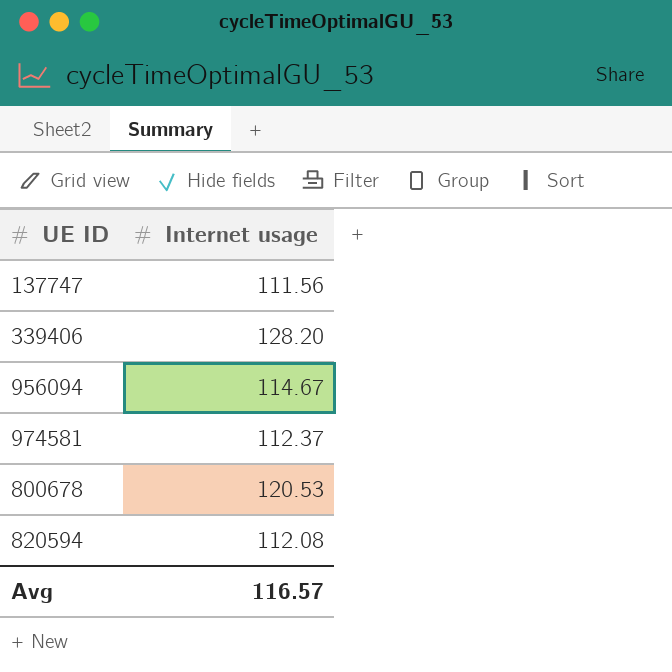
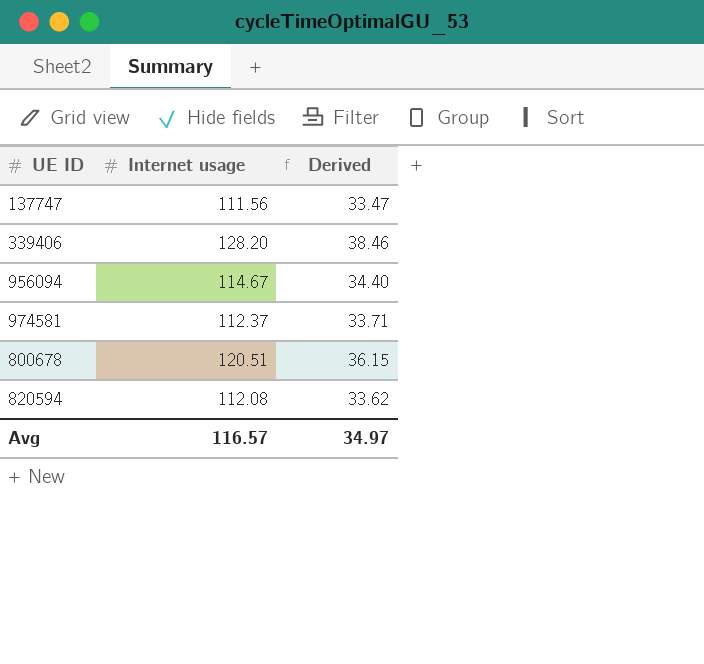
column Derived | formula: none -> [Internet usage] * 0.3
800678 | Internet usage: 120.53 -> 120.51

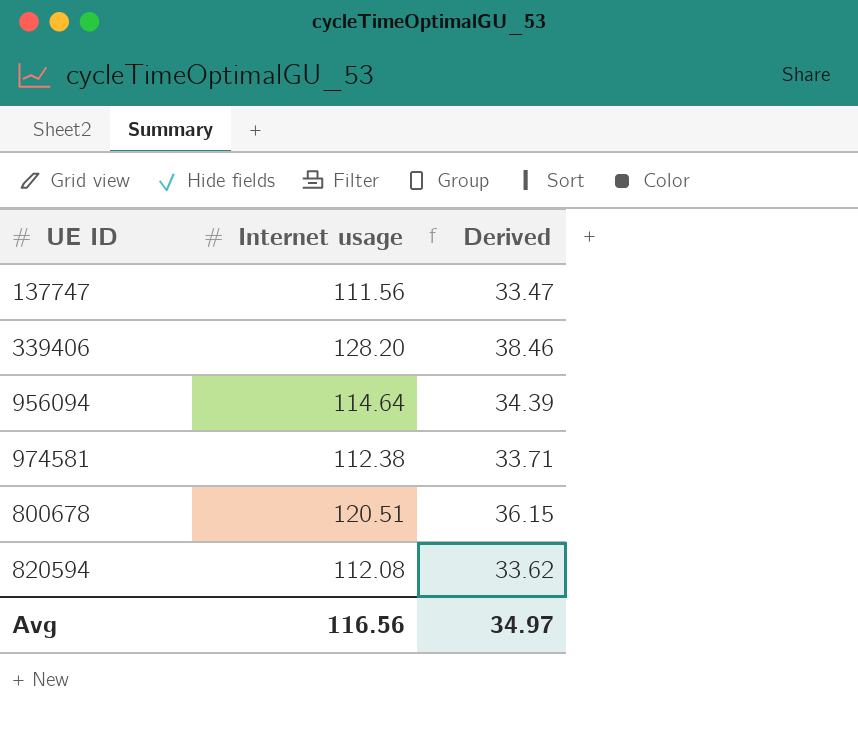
956094 | Internet usage: 114.67 -> 114.64
956094 | Derived: 34.40 -> 34.39
974581 | Internet usage: 112.37 -> 112.38
Avg | Internet usage: 116.57 -> 116.56

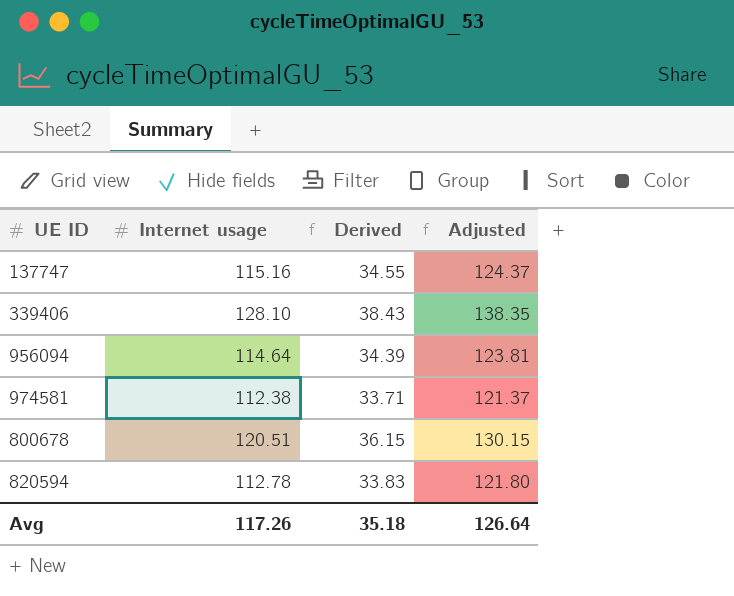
column Adjusted | formula: none -> [Internet usage] * 1.08
137747 | Internet usage: 111.56 -> 115.16
137747 | Derived: 33.47 -> 34.55
339406 | Internet usage: 128.20 -> 128.10
339406 | Derived: 38.46 -> 38.43
820594 | Internet usage: 112.08 -> 112.78
820594 | Derived: 33.62 -> 33.83
Avg | Internet usage: 116.56 -> 117.26
Avg | Derived: 34.97 -> 35.18

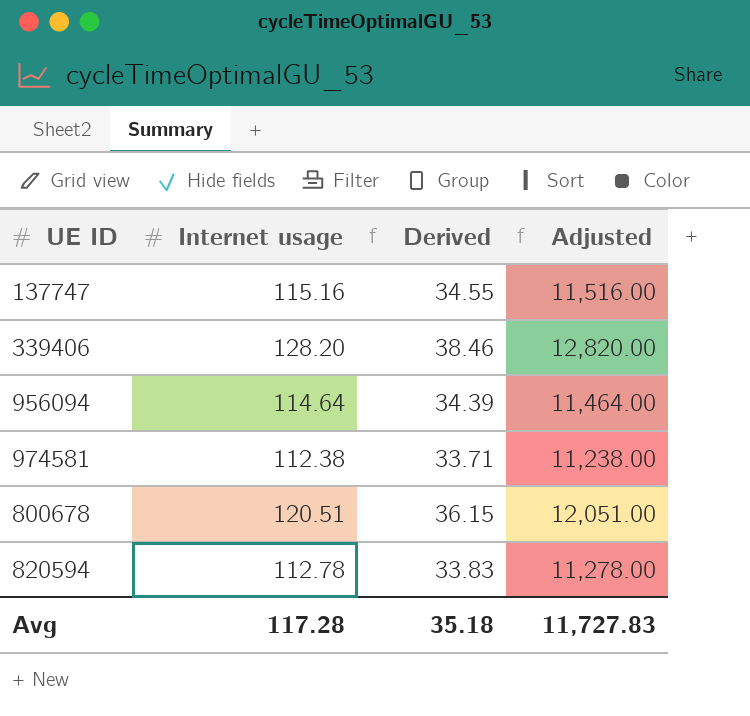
column Adjusted | formula: [Internet usage] * 1.08 -> [Internet usage] * 100
339406 | Internet usage: 128.10 -> 128.20
339406 | Derived: 38.43 -> 38.46
Avg | Internet usage: 117.26 -> 117.28
Avg | Adjusted: 126.64 -> 11,727.83

